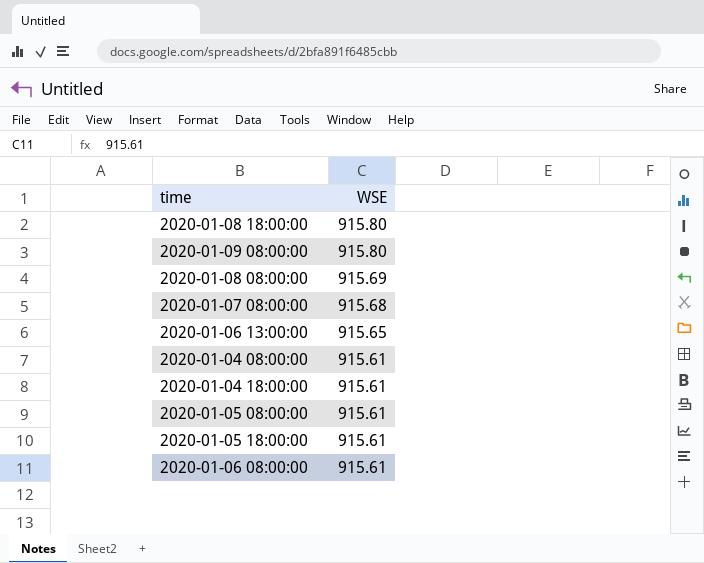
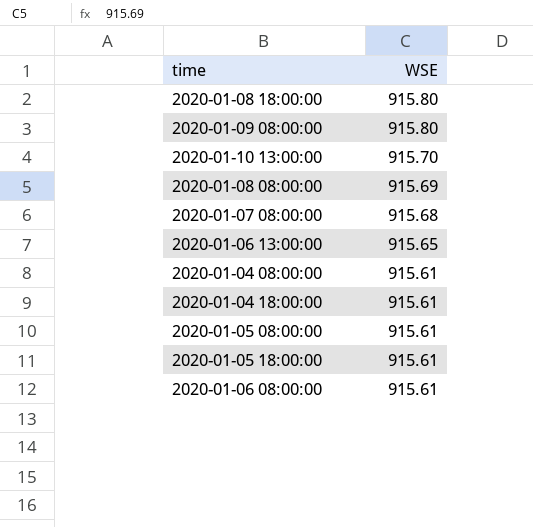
row 2020-01-10 13:00:00: none -> 915.70

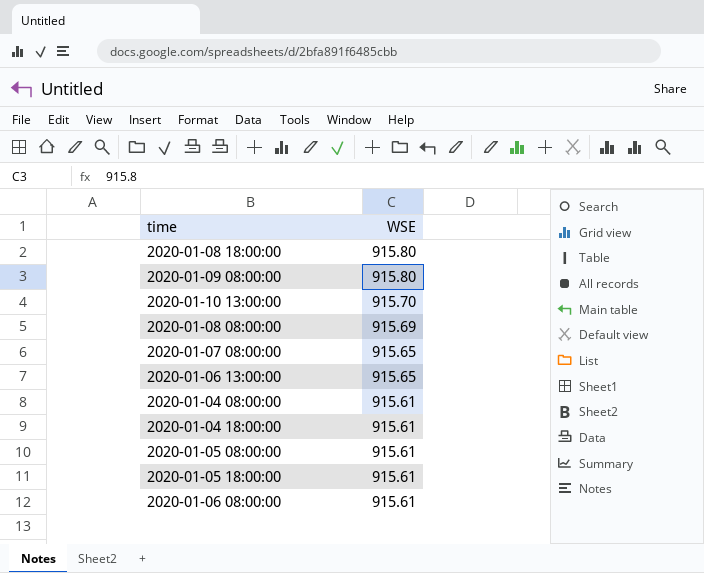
2020-01-07 08:00:00 | WSE: 915.68 -> 915.65

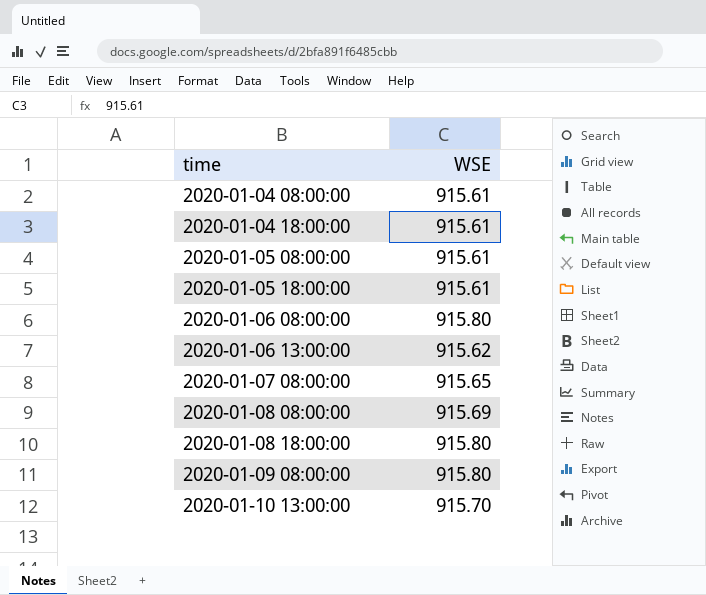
row order: WSE descending -> time ascending
2020-01-06 08:00:00 | WSE: 915.61 -> 915.80
2020-01-06 13:00:00 | WSE: 915.65 -> 915.62

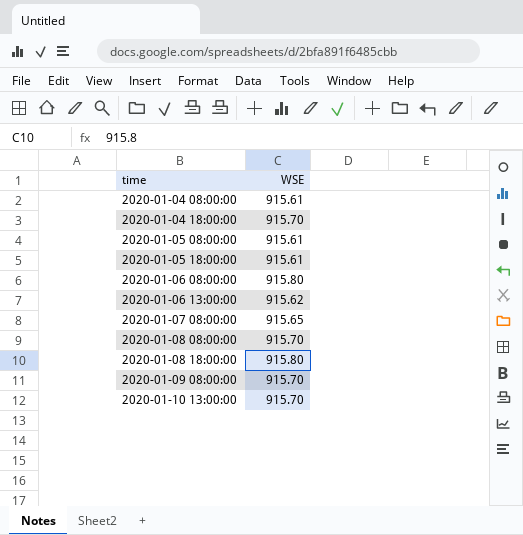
2020-01-04 18:00:00 | WSE: 915.61 -> 915.70
2020-01-08 08:00:00 | WSE: 915.69 -> 915.70
2020-01-09 08:00:00 | WSE: 915.80 -> 915.70

